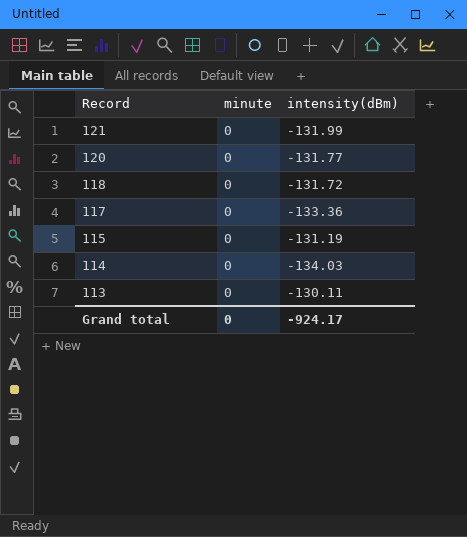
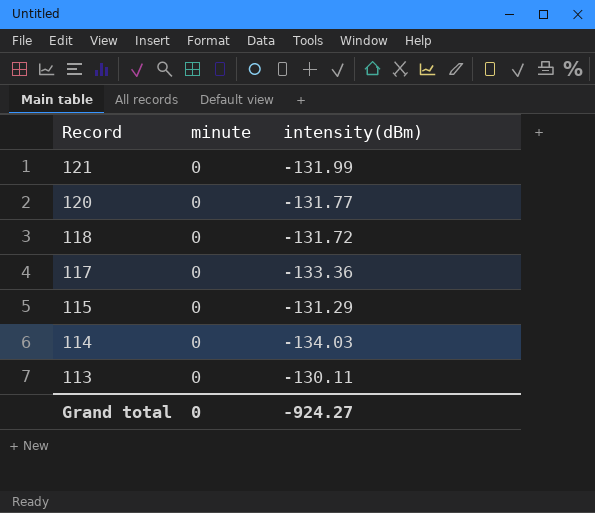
115 | intensity(dBm): -131.19 -> -131.29
Grand total | intensity(dBm): -924.17 -> -924.27

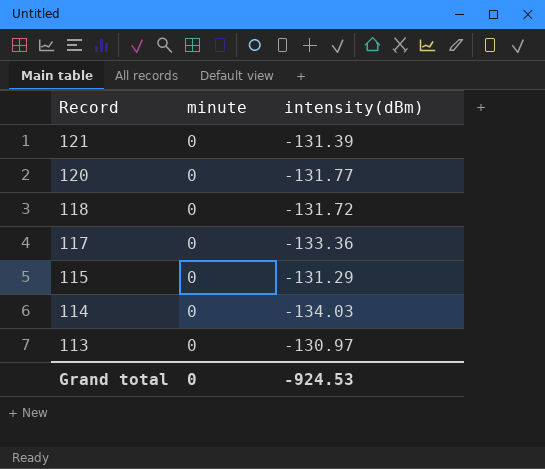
121 | intensity(dBm): -131.99 -> -131.39
113 | intensity(dBm): -130.11 -> -130.97
Grand total | intensity(dBm): -924.27 -> -924.53

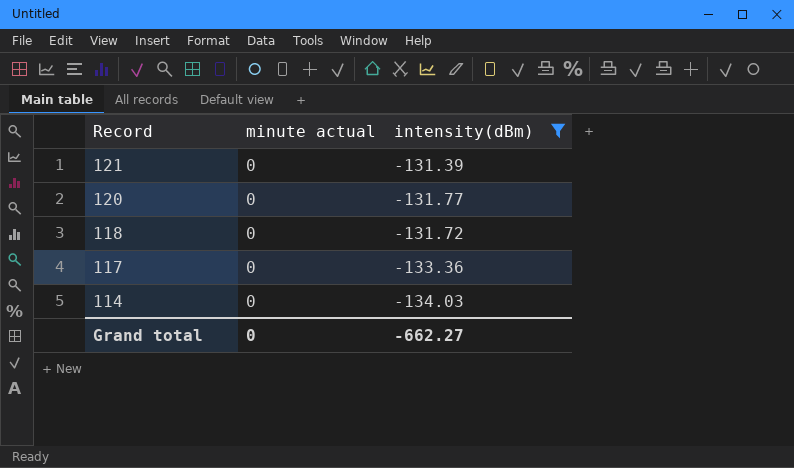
filter: none -> intensity(dBm) <= -131.39
column name: minute -> minute actual
Grand total | intensity(dBm): -924.53 -> -662.27

